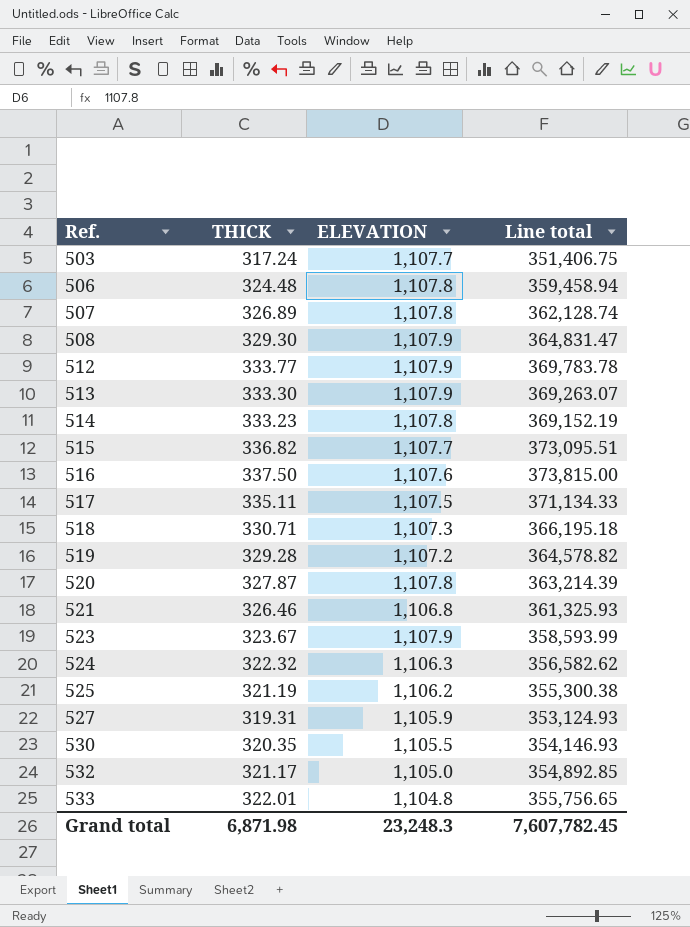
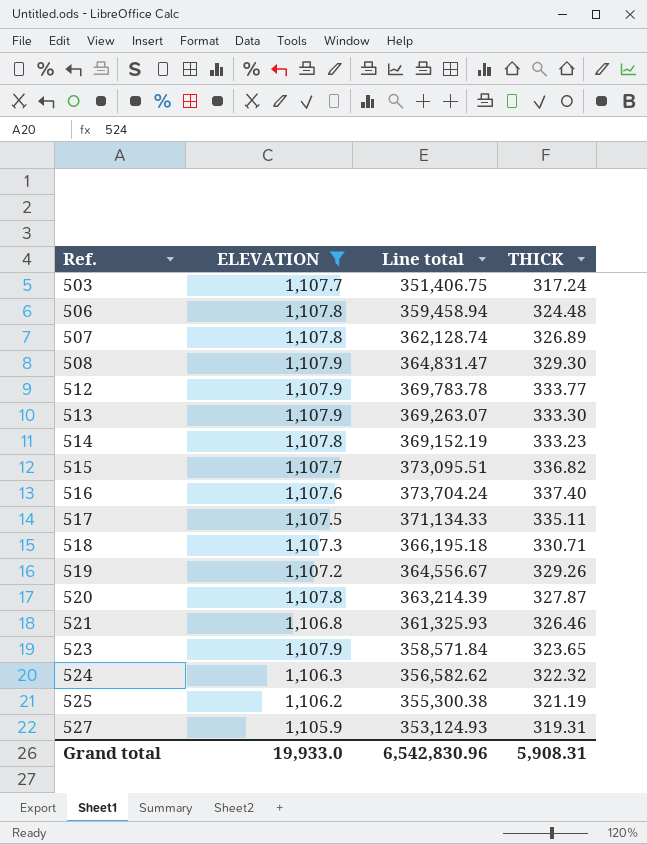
filter: none -> ELEVATION >= 1,105.9
column THICK | position: 2 -> 4
516 | Line total: 373,815.00 -> 373,704.24
516 | THICK: 337.50 -> 337.40
519 | Line total: 364,578.82 -> 364,556.67
519 | THICK: 329.28 -> 329.26
523 | Line total: 358,593.99 -> 358,571.84
523 | THICK: 323.67 -> 323.65
Grand total | ELEVATION: 23,248.3 -> 19,933.0
Grand total | Line total: 7,607,782.45 -> 6,542,830.96
Grand total | THICK: 6,871.98 -> 5,908.31

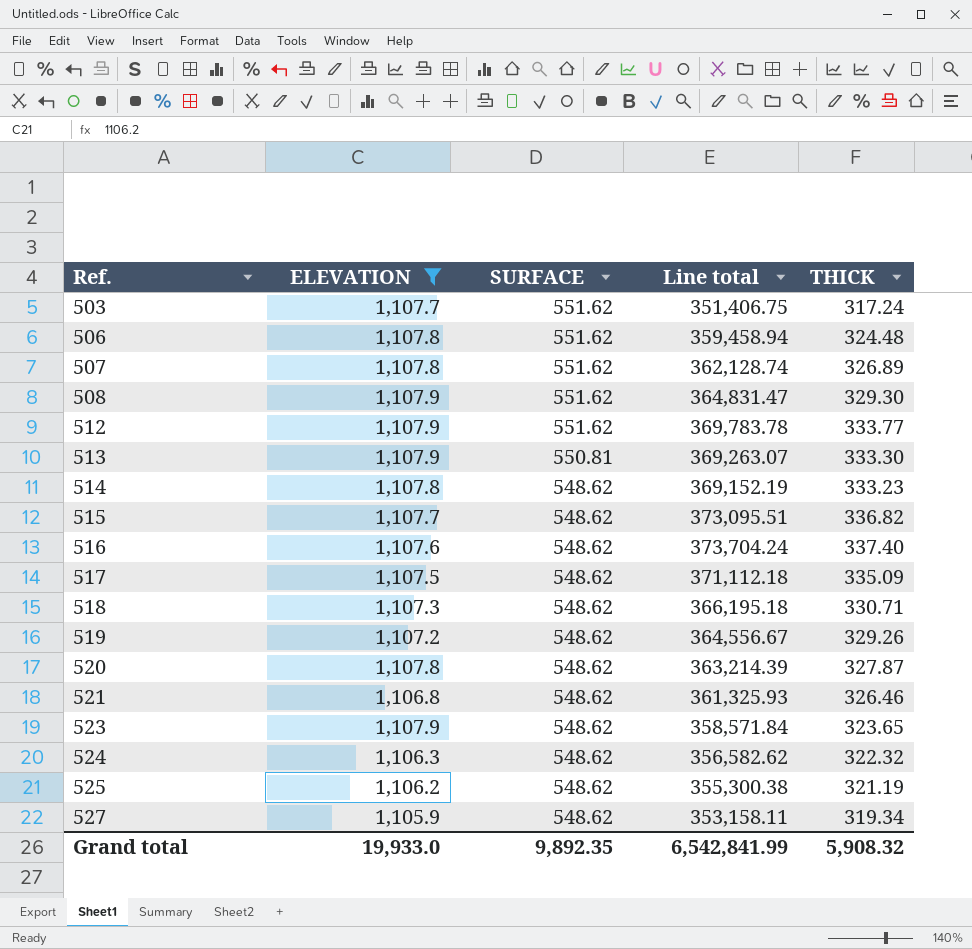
column SURFACE | position: none -> 3
517 | Line total: 371,134.33 -> 371,112.18
517 | THICK: 335.11 -> 335.09
527 | Line total: 353,124.93 -> 353,158.11
527 | THICK: 319.31 -> 319.34
Grand total | Line total: 6,542,830.96 -> 6,542,841.99
Grand total | THICK: 5,908.31 -> 5,908.32

